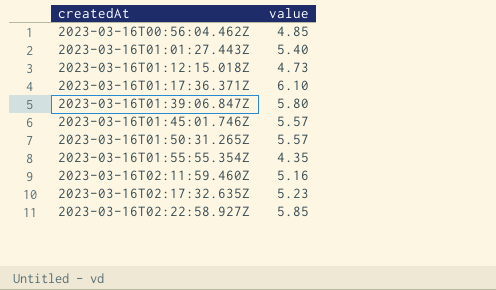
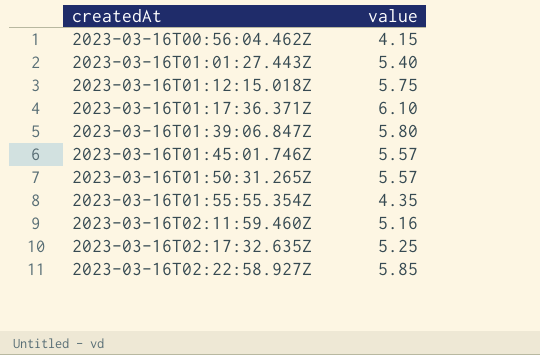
2023-03-16T00:56:04.462Z | value: 4.85 -> 4.15
2023-03-16T01:12:15.018Z | value: 4.73 -> 5.75
2023-03-16T02:17:32.635Z | value: 5.23 -> 5.25

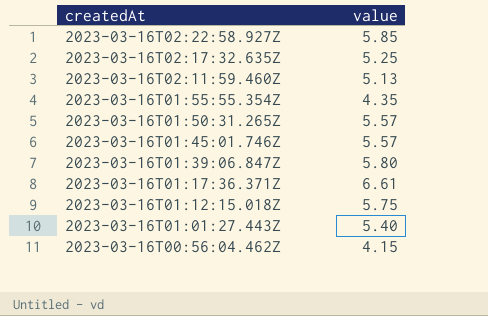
row order: createdAt ascending -> createdAt descending
2023-03-16T02:11:59.460Z | value: 5.16 -> 5.13
2023-03-16T01:17:36.371Z | value: 6.10 -> 6.61

